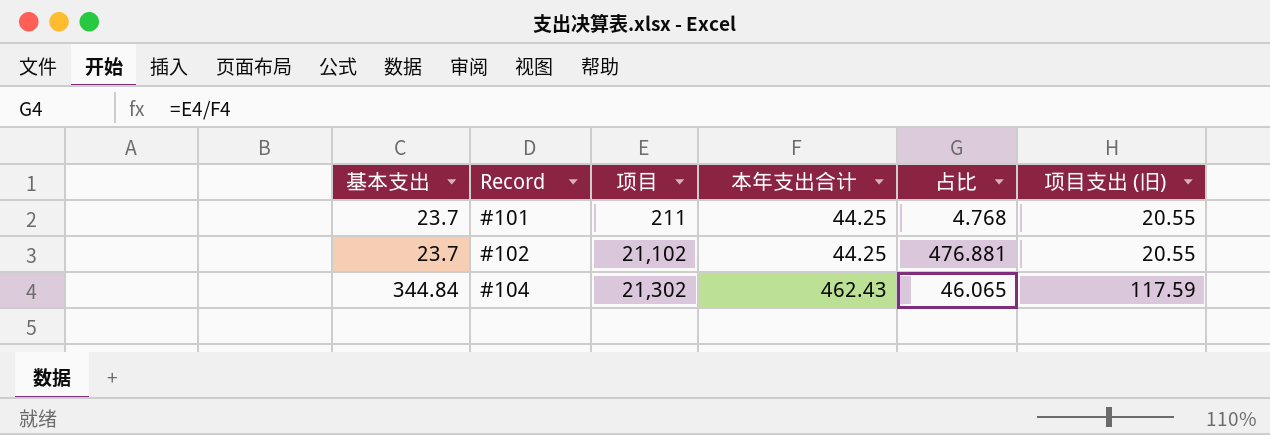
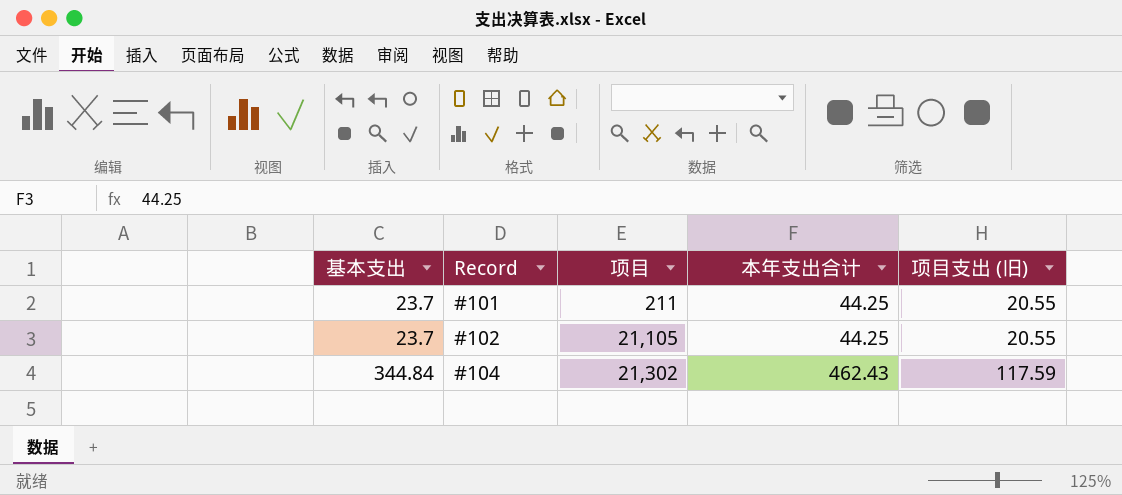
column 占比 | formula: [项目] / [本年支出合计] -> none
#102 | 项目: 21,102 -> 21,105

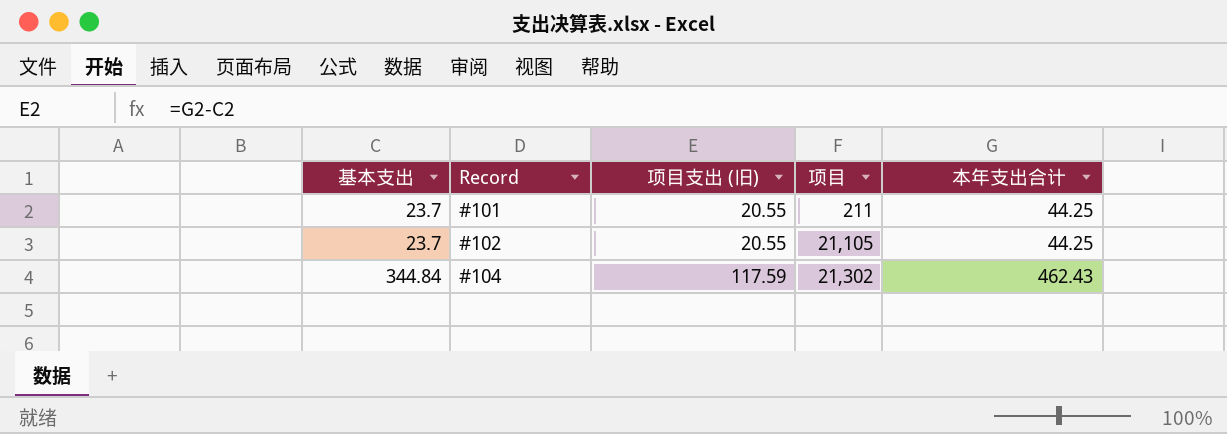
column 项目支出 (旧) | position: 5 -> 3

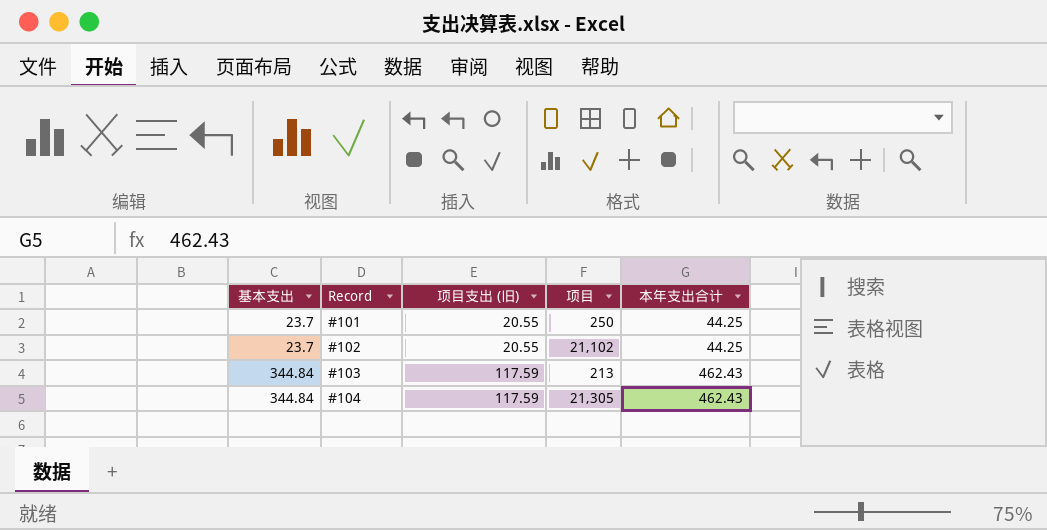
#101 | 项目: 211 -> 250
#102 | 项目: 21,105 -> 21,102
row #103: none -> 344.84 | 117.59 | 213 | 462.43
#104 | 项目: 21,302 -> 21,305

